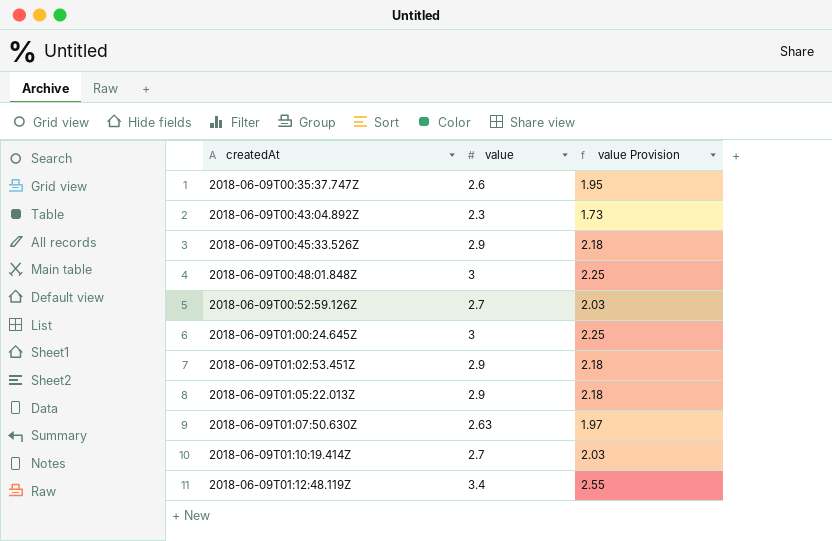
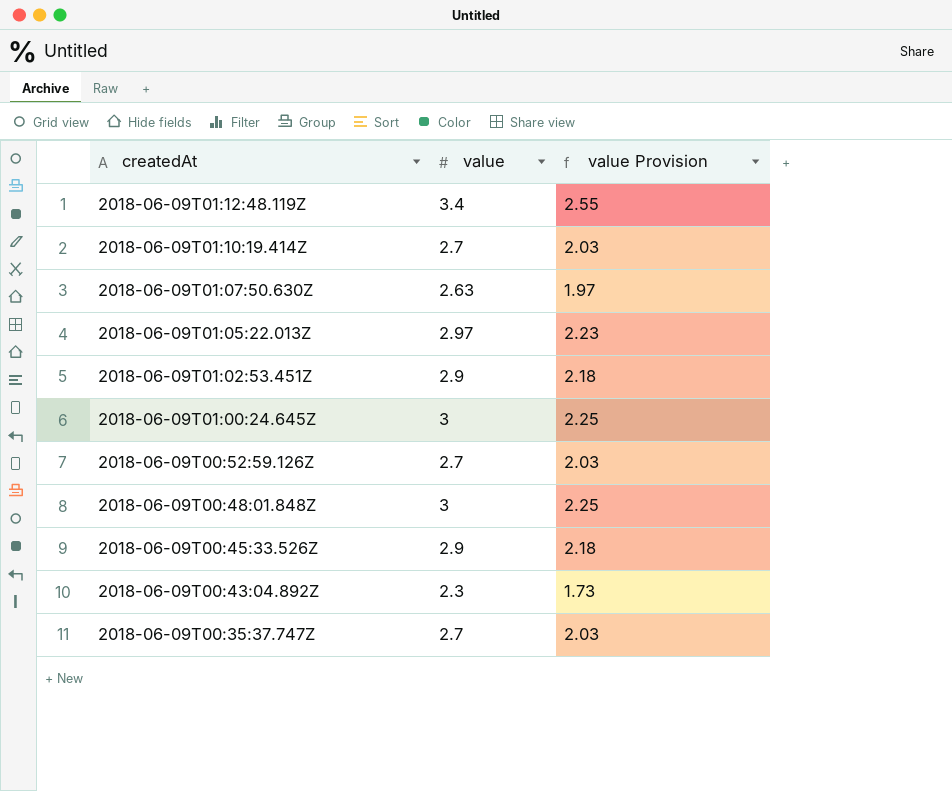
row order: createdAt ascending -> createdAt descending
2018-06-09T01:05:22.013Z | value: 2.9 -> 2.97
2018-06-09T01:05:22.013Z | value Provision: 2.18 -> 2.23
2018-06-09T00:35:37.747Z | value: 2.6 -> 2.7
2018-06-09T00:35:37.747Z | value Provision: 1.95 -> 2.03

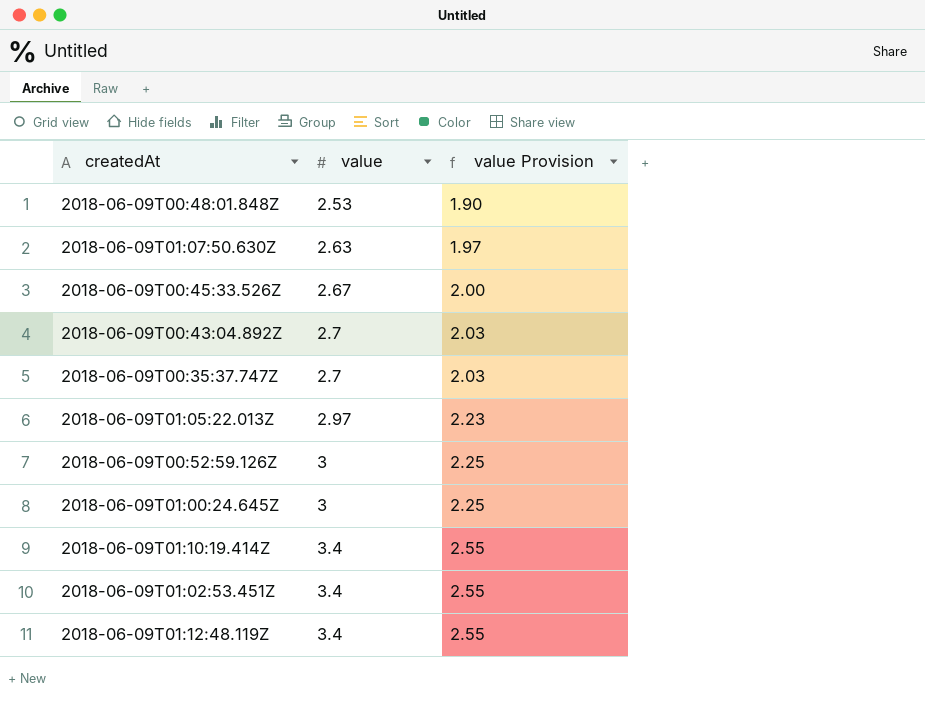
row order: createdAt descending -> value ascending
2018-06-09T00:48:01.848Z | value: 3 -> 2.53
2018-06-09T00:48:01.848Z | value Provision: 2.25 -> 1.90
2018-06-09T00:45:33.526Z | value: 2.9 -> 2.67
2018-06-09T00:45:33.526Z | value Provision: 2.18 -> 2.00
2018-06-09T00:43:04.892Z | value: 2.3 -> 2.7
2018-06-09T00:43:04.892Z | value Provision: 1.73 -> 2.03
2018-06-09T00:52:59.126Z | value: 2.7 -> 3
2018-06-09T00:52:59.126Z | value Provision: 2.03 -> 2.25
2018-06-09T01:10:19.414Z | value: 2.7 -> 3.4
2018-06-09T01:10:19.414Z | value Provision: 2.03 -> 2.55
2018-06-09T01:02:53.451Z | value: 2.9 -> 3.4
2018-06-09T01:02:53.451Z | value Provision: 2.18 -> 2.55

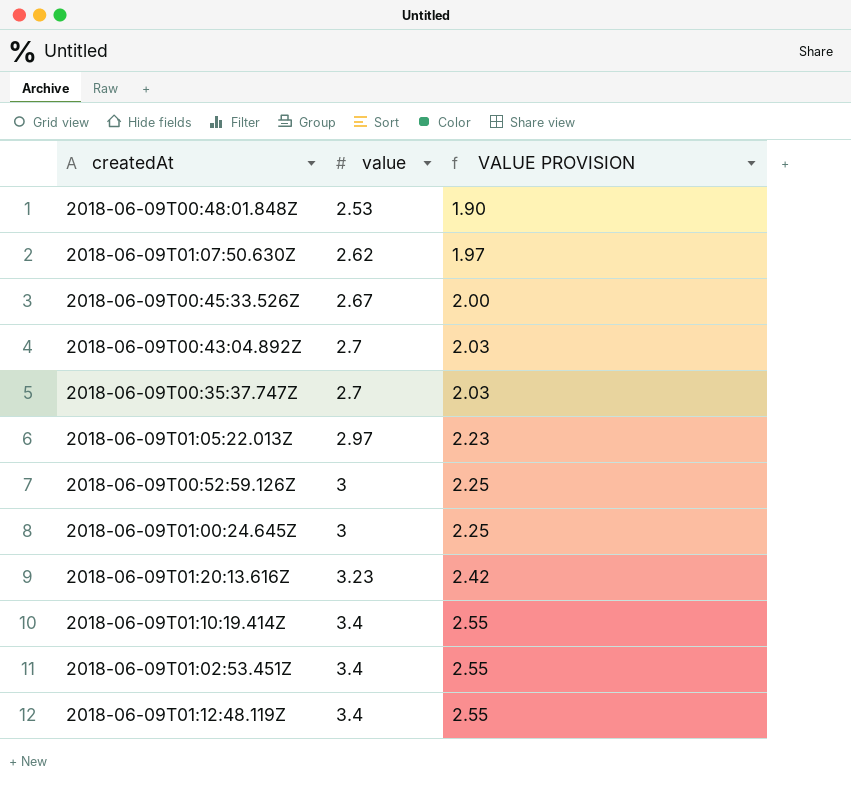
column name: value Provision -> VALUE PROVISION
2018-06-09T01:07:50.630Z | value: 2.63 -> 2.62
row 2018-06-09T01:20:13.616Z: none -> 3.23 | 2.42

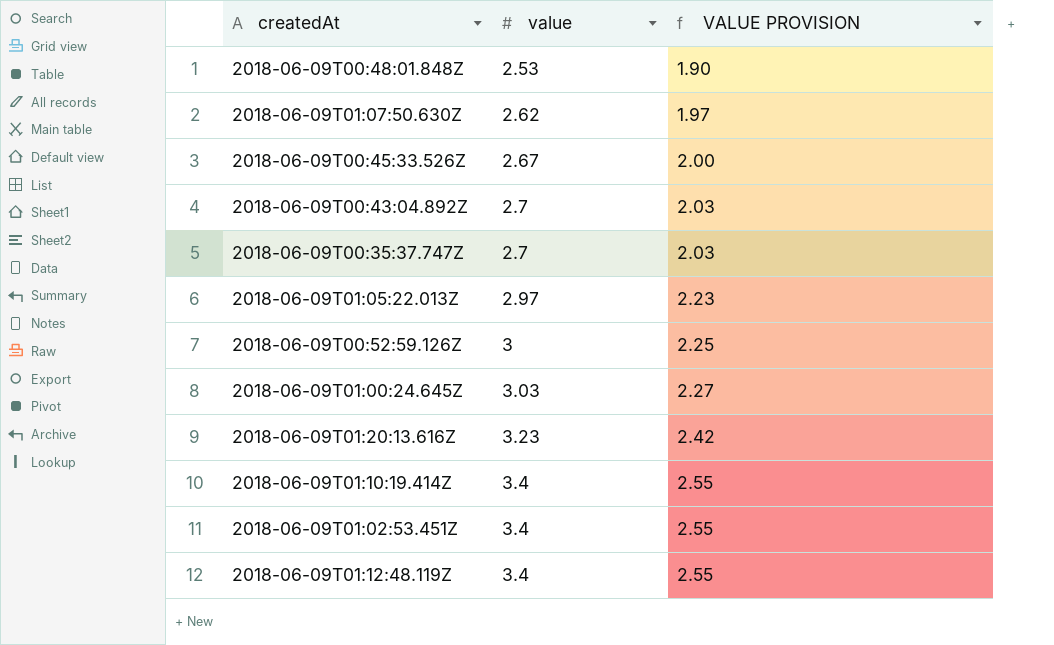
2018-06-09T01:00:24.645Z | value: 3 -> 3.03
2018-06-09T01:00:24.645Z | VALUE PROVISION: 2.25 -> 2.27

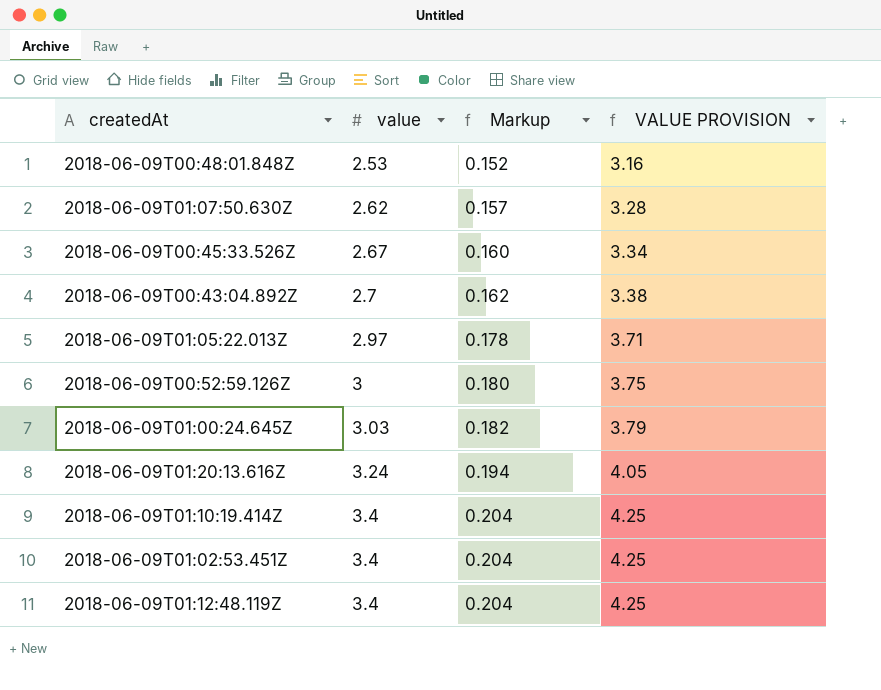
column Markup | formula: none -> [value] * 0.06
column VALUE PROVISION | formula: [value] * 0.75 -> [value] * 1.25
row 2018-06-09T00:35:37.747Z: 2.7 | 2.03 -> none
2018-06-09T01:20:13.616Z | value: 3.23 -> 3.24

